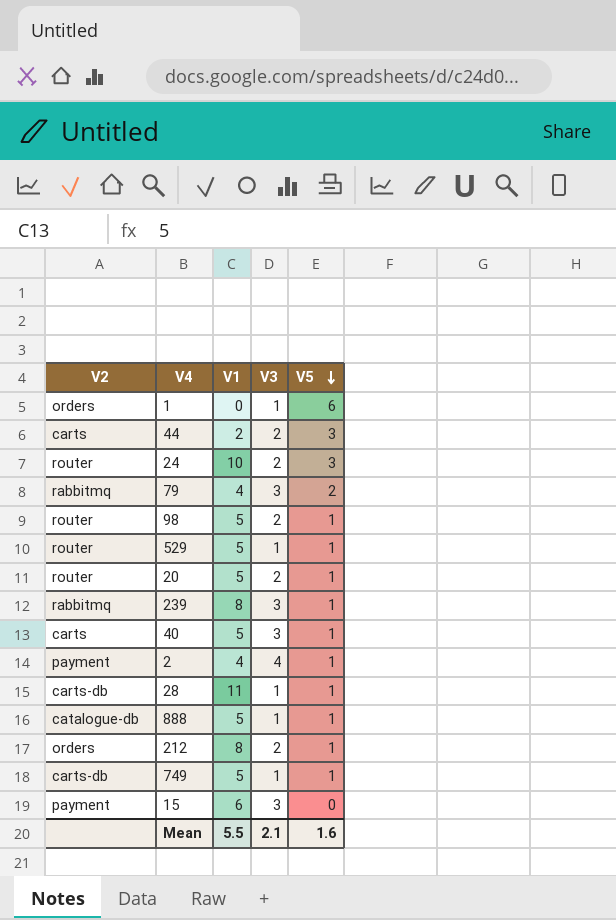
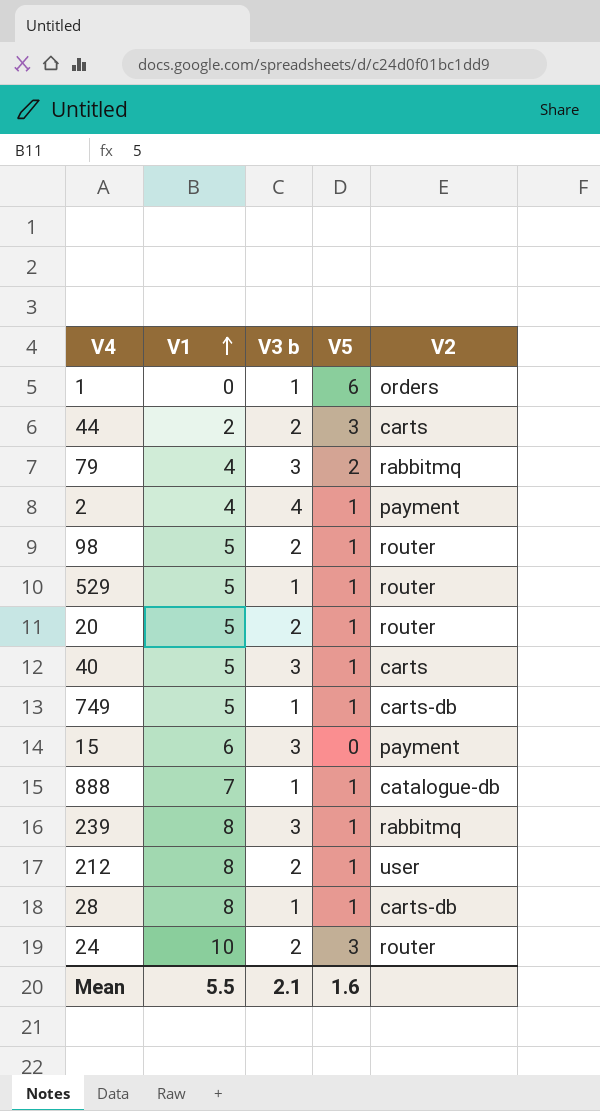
row order: V5 descending -> V1 ascending
column name: V3 -> V3 b
column V2 | position: 1 -> 5
888 | V1: 5 -> 7
212 | V2: orders -> user
28 | V1: 11 -> 8

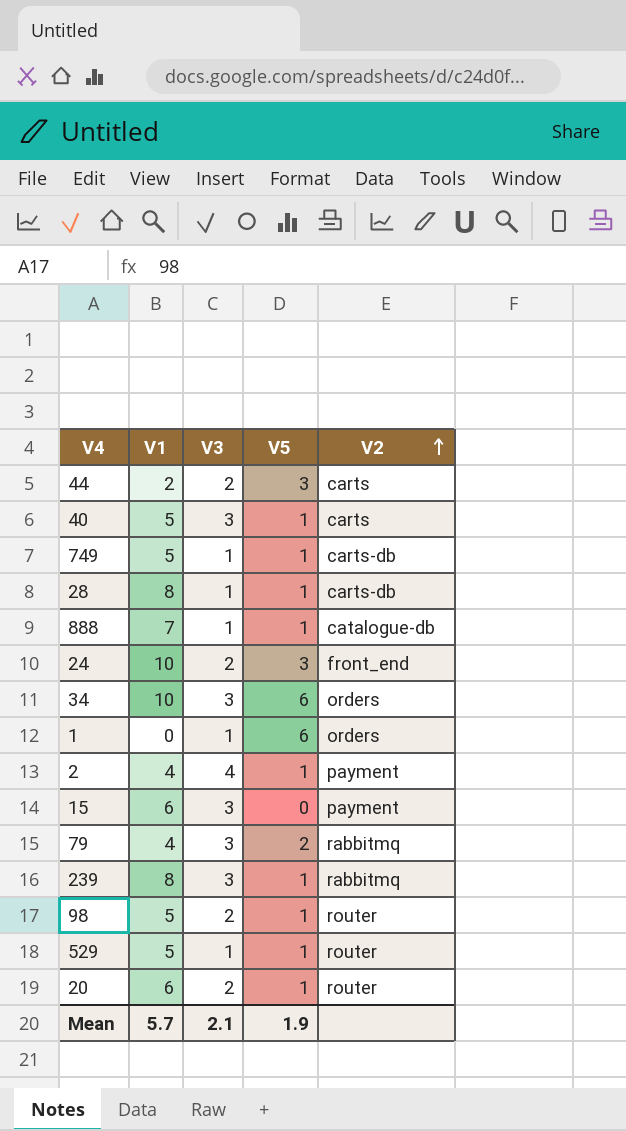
row order: V1 ascending -> V2 ascending
column name: V3 b -> V3
row 212: 8 | 2 | 1 | user -> none
24 | V2: router -> front_end
row 34: none -> 10 | 3 | 6 | orders
20 | V1: 5 -> 6
Mean | V1: 5.5 -> 5.7
Mean | V5: 1.6 -> 1.9

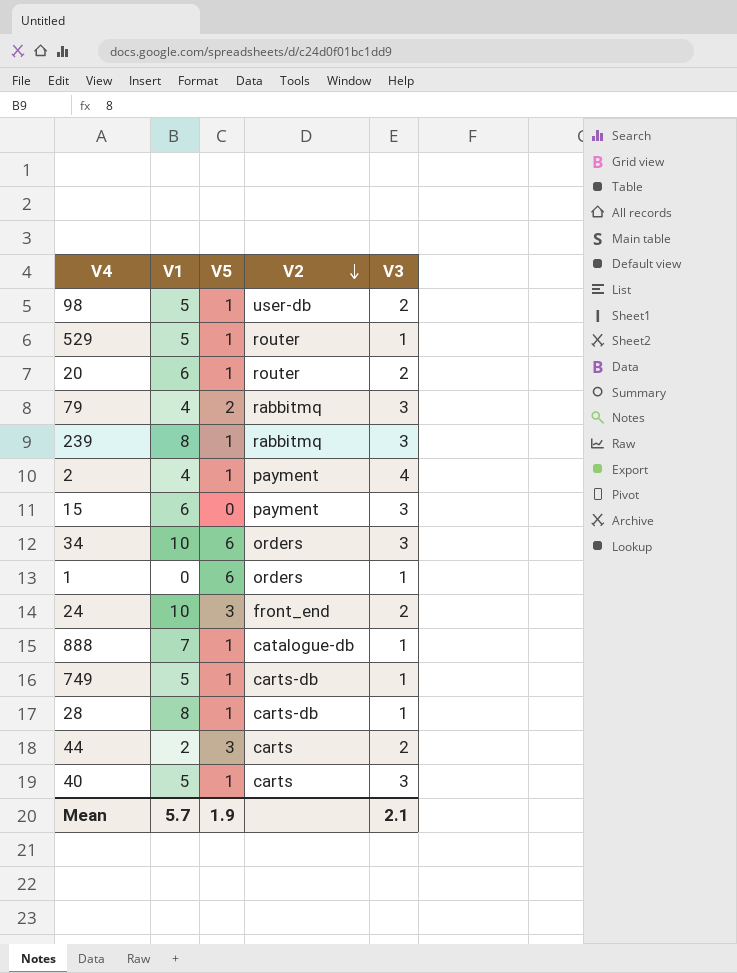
row order: V2 ascending -> V2 descending
column V3 | position: 3 -> 5
98 | V2: router -> user-db

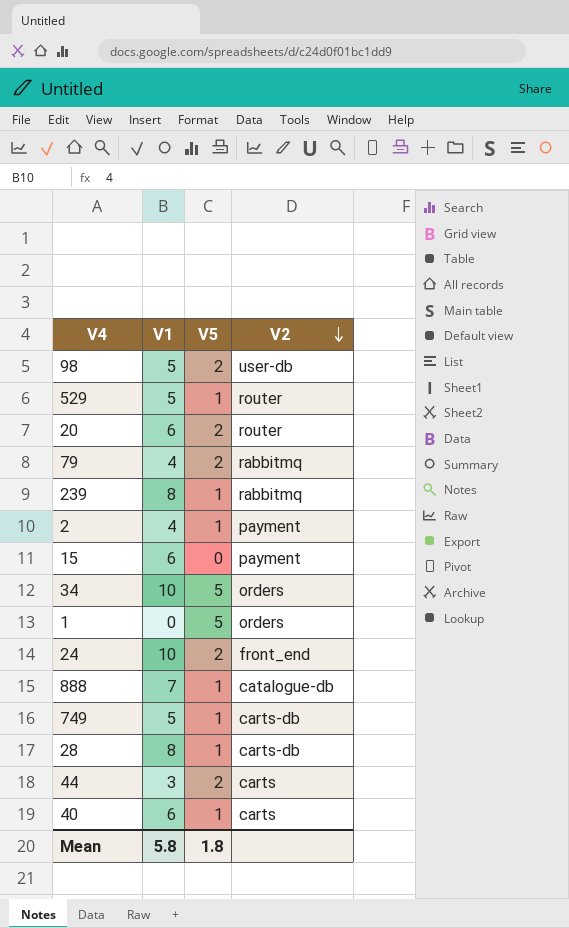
column V3 | position: 5 -> none
98 | V5: 1 -> 2
20 | V5: 1 -> 2
34 | V5: 6 -> 5
1 | V5: 6 -> 5
24 | V5: 3 -> 2
44 | V1: 2 -> 3
44 | V5: 3 -> 2
40 | V1: 5 -> 6
Mean | V1: 5.7 -> 5.8
Mean | V5: 1.9 -> 1.8

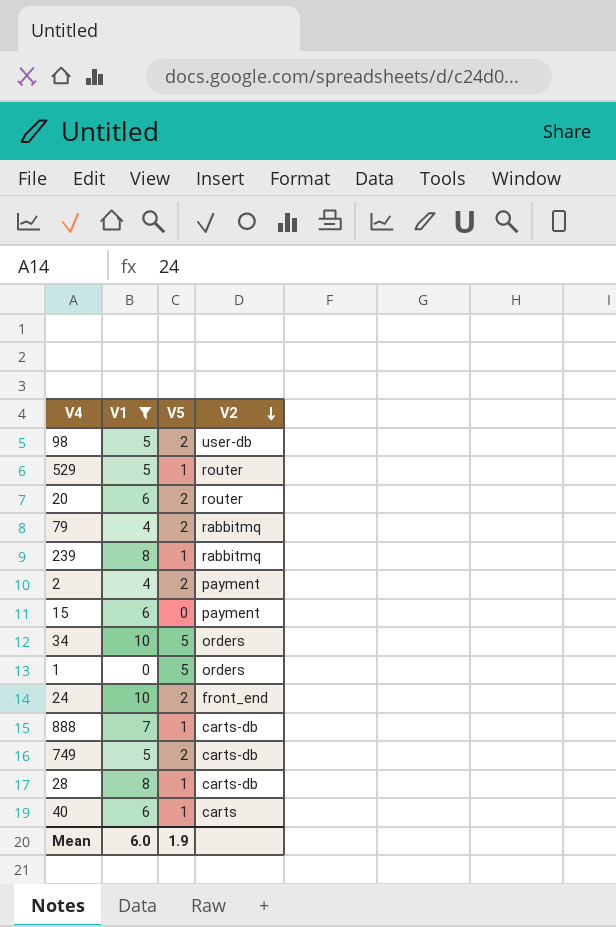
filter: none -> V1 != 3
2 | V5: 1 -> 2
888 | V2: catalogue-db -> carts-db
749 | V5: 1 -> 2
Mean | V1: 5.8 -> 6.0
Mean | V5: 1.8 -> 1.9

